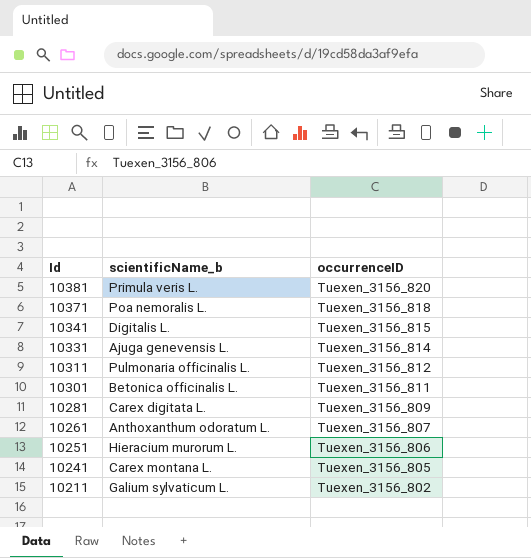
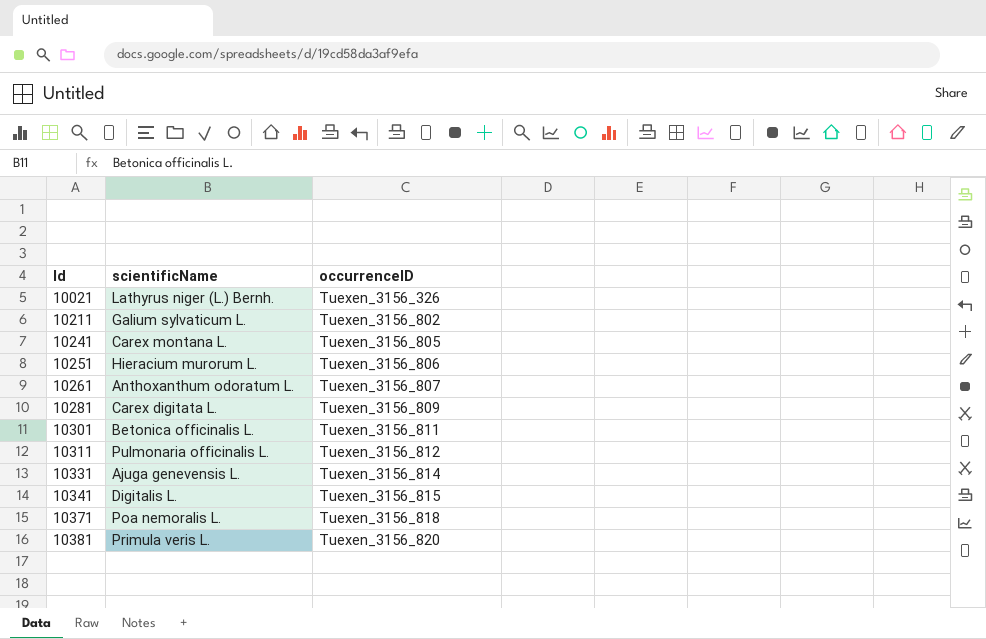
row order: Id descending -> Id ascending
column name: scientificName_b -> scientificName
row 10021: none -> Lathyrus niger (L.) Bernh. | Tuexen_3156_326

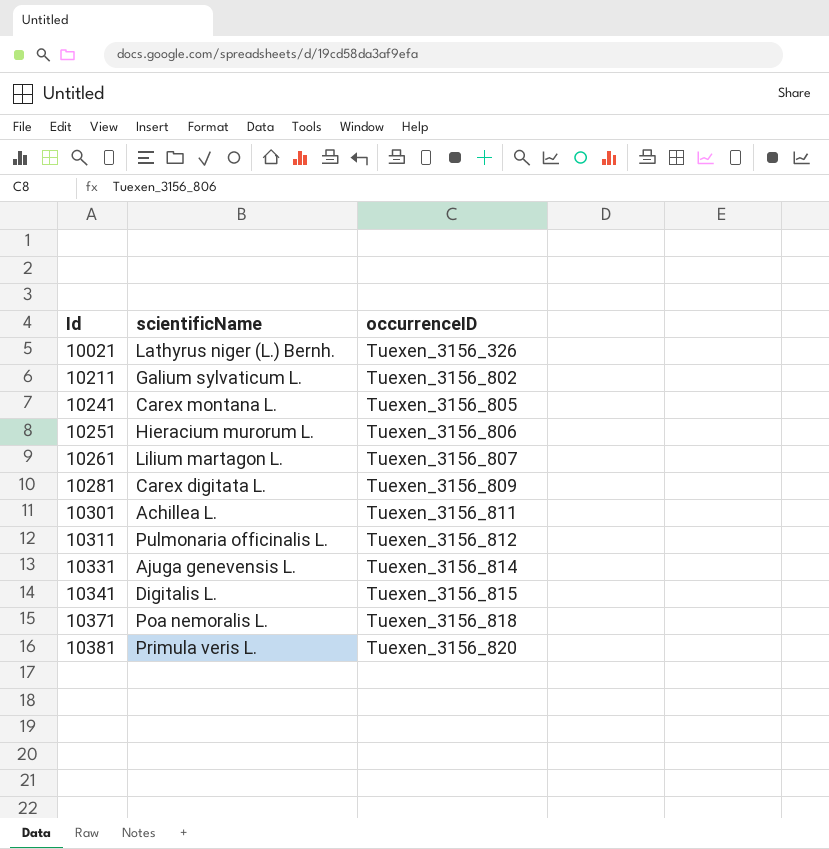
10261 | scientificName: Anthoxanthum odoratum L. -> Lilium martagon L.
10301 | scientificName: Betonica officinalis L. -> Achillea L.

